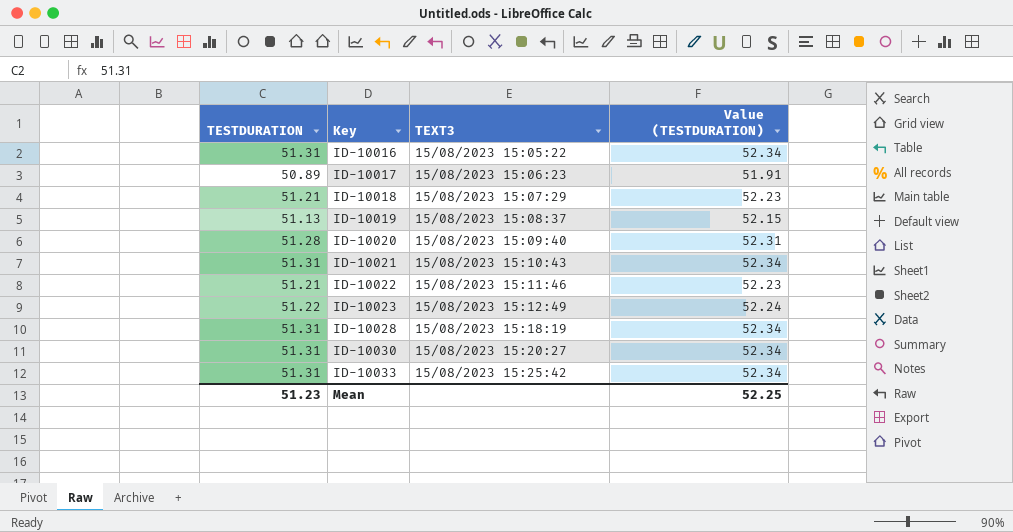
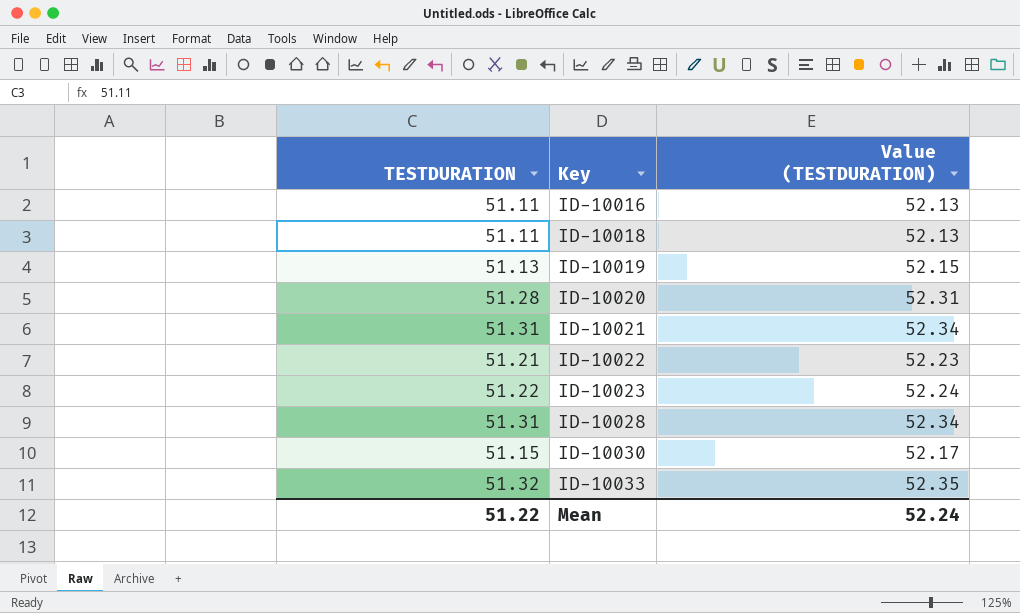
column TEXT3 | position: 3 -> none
row ID-10017: 50.89 | 15/08/2023 15:06:23 | 51.91 -> none
ID-10016 | TESTDURATION: 51.31 -> 51.11
ID-10016 | Value (TESTDURATION): 52.34 -> 52.13
ID-10018 | TESTDURATION: 51.21 -> 51.11
ID-10018 | Value (TESTDURATION): 52.23 -> 52.13
ID-10030 | TESTDURATION: 51.31 -> 51.15
ID-10030 | Value (TESTDURATION): 52.34 -> 52.17
ID-10033 | TESTDURATION: 51.31 -> 51.32
ID-10033 | Value (TESTDURATION): 52.34 -> 52.35
Mean | TESTDURATION: 51.23 -> 51.22
Mean | Value (TESTDURATION): 52.25 -> 52.24

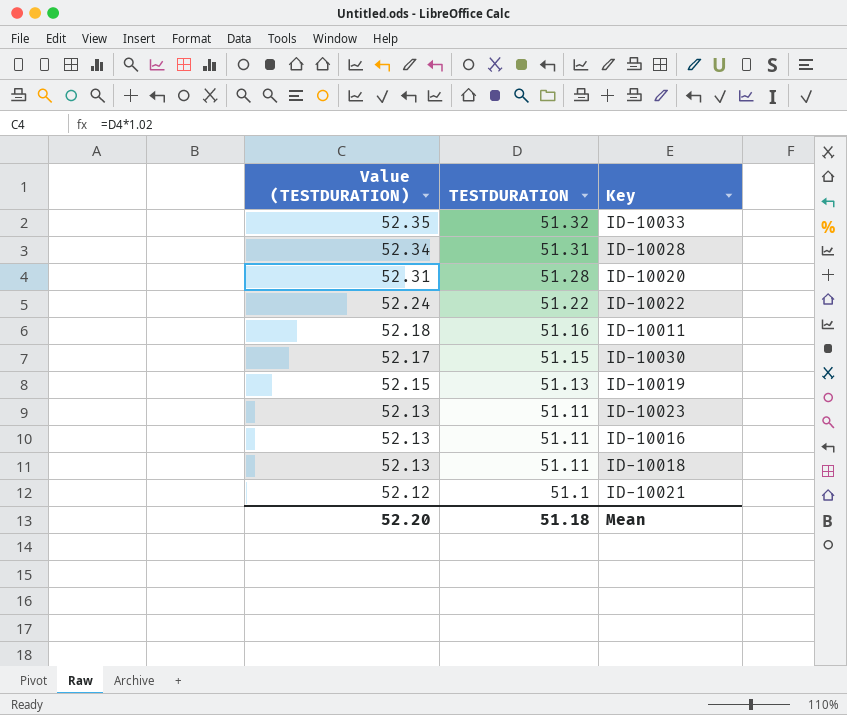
row order: Key ascending -> Value (TESTDURATION) descending
column Value (TESTDURATION) | position: 3 -> 1
ID-10022 | Value (TESTDURATION): 52.23 -> 52.24
ID-10022 | TESTDURATION: 51.21 -> 51.22
row ID-10011: none -> 52.18 | 51.16
ID-10023 | Value (TESTDURATION): 52.24 -> 52.13
ID-10023 | TESTDURATION: 51.22 -> 51.11
ID-10021 | Value (TESTDURATION): 52.34 -> 52.12
ID-10021 | TESTDURATION: 51.31 -> 51.1
Mean | Value (TESTDURATION): 52.24 -> 52.20
Mean | TESTDURATION: 51.22 -> 51.18

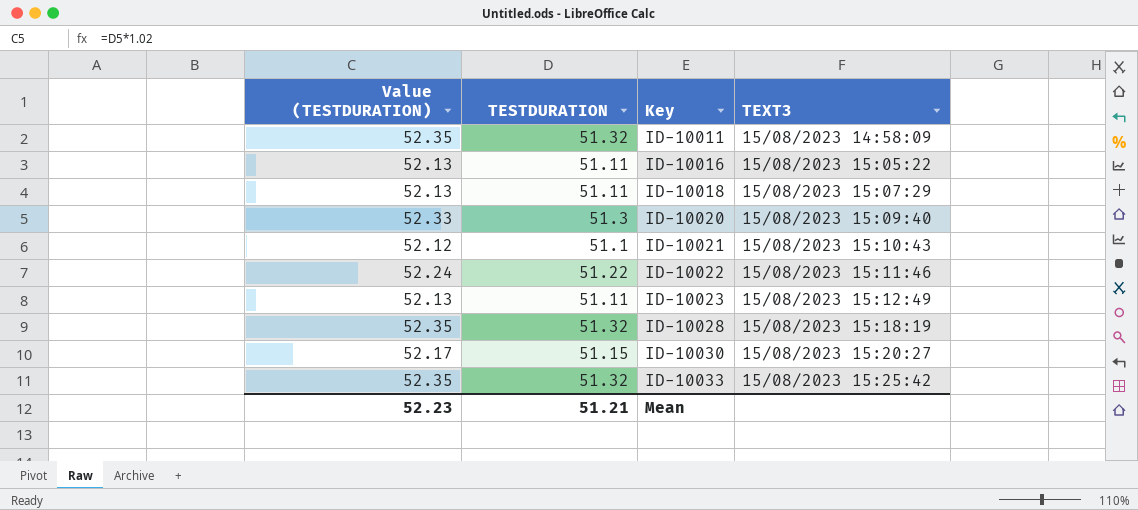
row order: Value (TESTDURATION) descending -> Key ascending
column TEXT3 | position: none -> 4
row ID-10019: 52.15 | 51.13 -> none
ID-10011 | Value (TESTDURATION): 52.18 -> 52.35
ID-10011 | TESTDURATION: 51.16 -> 51.32
ID-10020 | Value (TESTDURATION): 52.31 -> 52.33
ID-10020 | TESTDURATION: 51.28 -> 51.3
ID-10028 | Value (TESTDURATION): 52.34 -> 52.35
ID-10028 | TESTDURATION: 51.31 -> 51.32
Mean | Value (TESTDURATION): 52.20 -> 52.23
Mean | TESTDURATION: 51.18 -> 51.21

